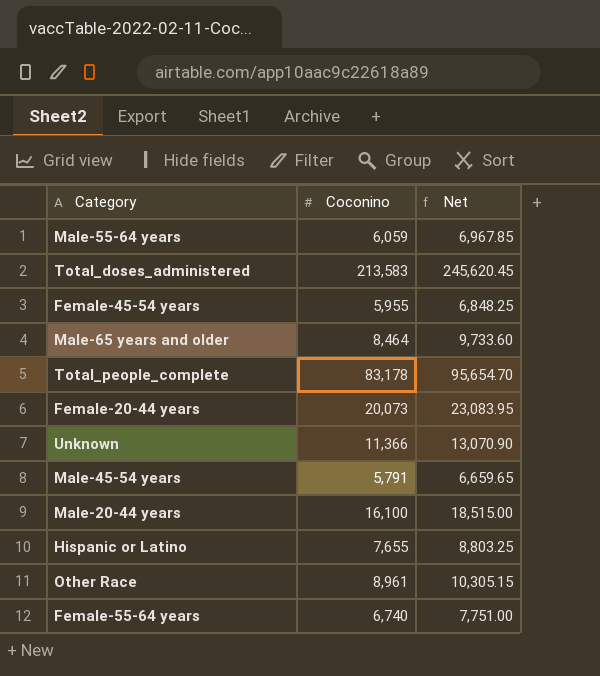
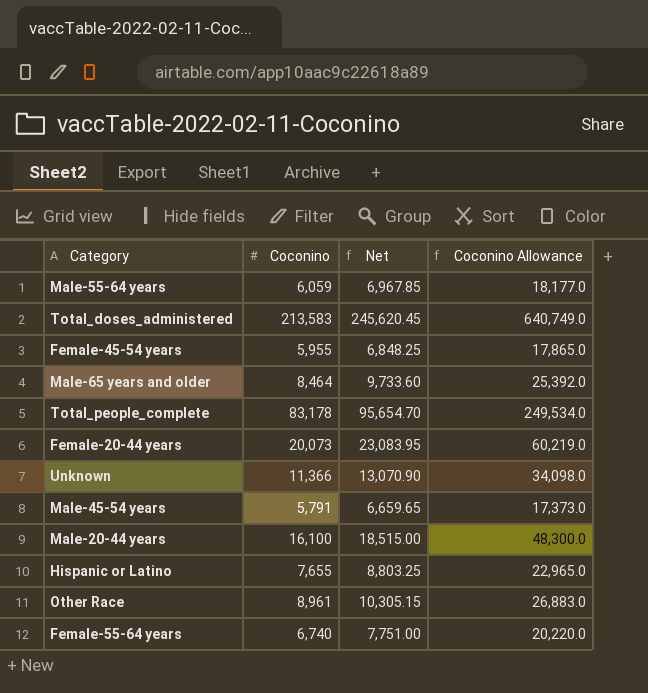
column Coconino Allowance | formula: none -> [Coconino] * 3

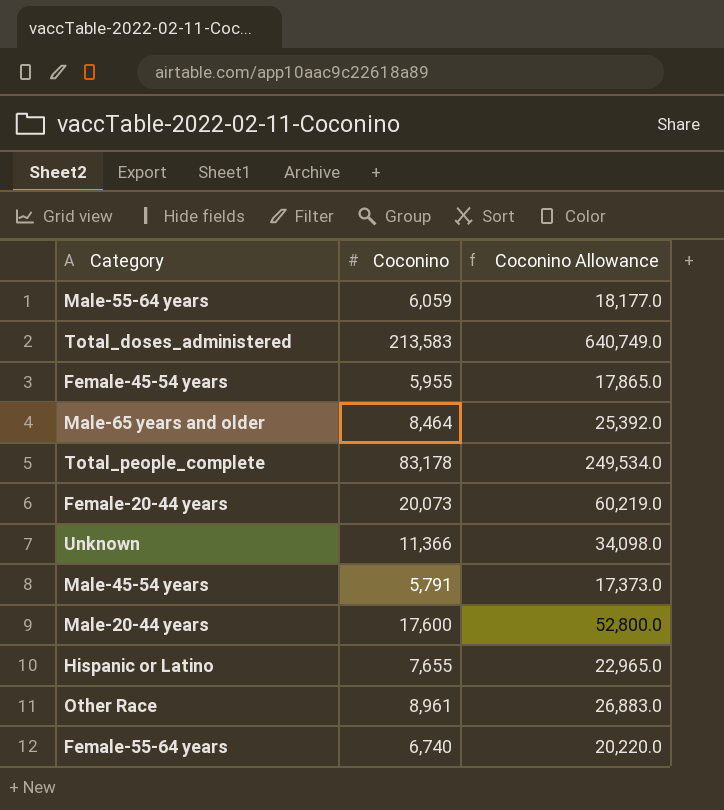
column Net | formula: [Coconino] * 1.15 -> none
Male-20-44 years | Coconino: 16,100 -> 17,600
Male-20-44 years | Coconino Allowance: 48,300.0 -> 52,800.0

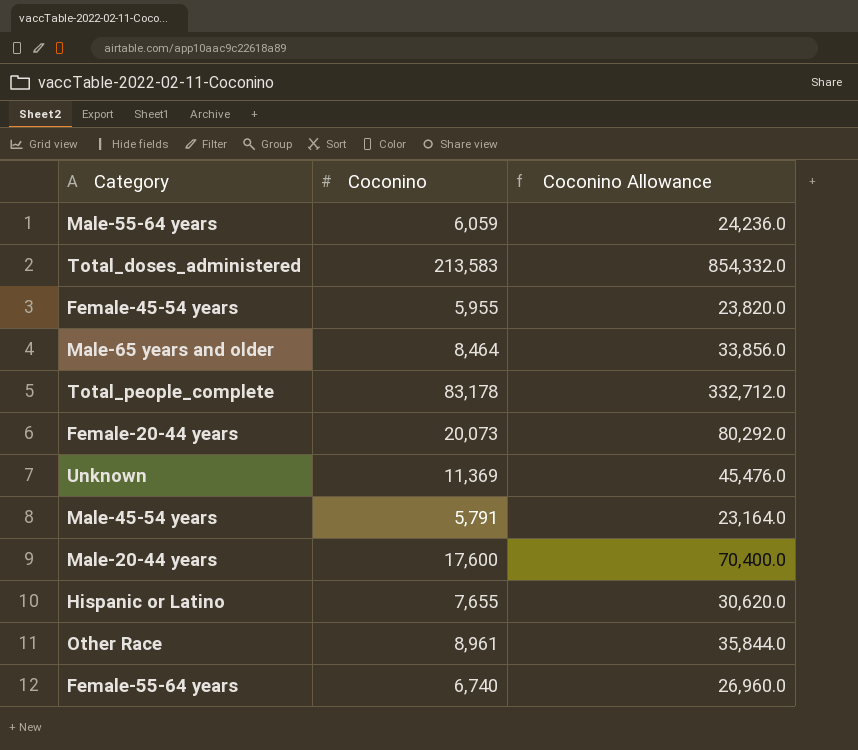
column Coconino Allowance | formula: [Coconino] * 3 -> [Coconino] * 4
Unknown | Coconino: 11,366 -> 11,369

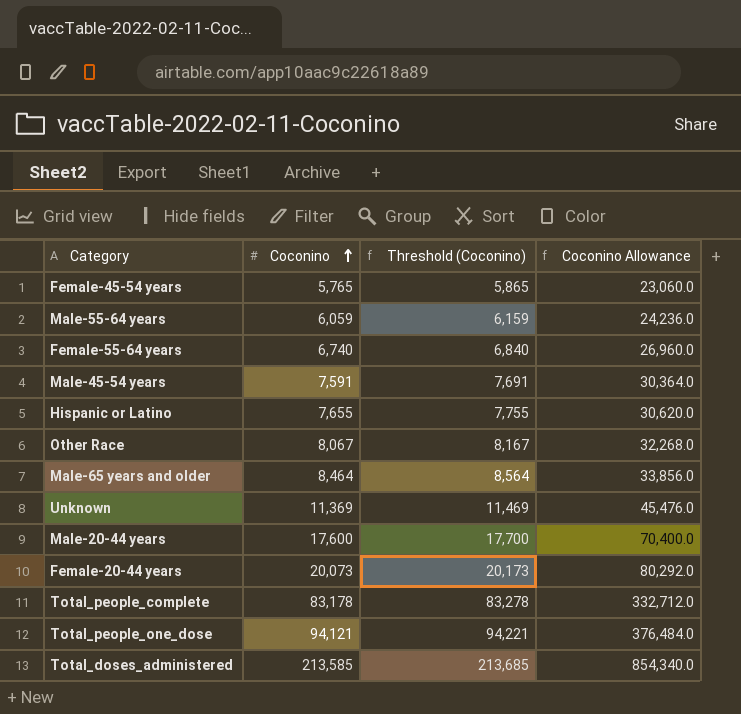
row order: none -> Coconino ascending
column Threshold (Coconino) | formula: none -> [Coconino] + 100
Female-45-54 years | Coconino: 5,955 -> 5,765
Female-45-54 years | Coconino Allowance: 23,820.0 -> 23,060.0
Male-45-54 years | Coconino: 5,791 -> 7,591
Male-45-54 years | Coconino Allowance: 23,164.0 -> 30,364.0
Other Race | Coconino: 8,961 -> 8,067
Other Race | Coconino Allowance: 35,844.0 -> 32,268.0
row Total_people_one_dose: none -> 94,121 | 94,221 | 376,484.0
Total_doses_administered | Coconino: 213,583 -> 213,585
Total_doses_administered | Coconino Allowance: 854,332.0 -> 854,340.0

